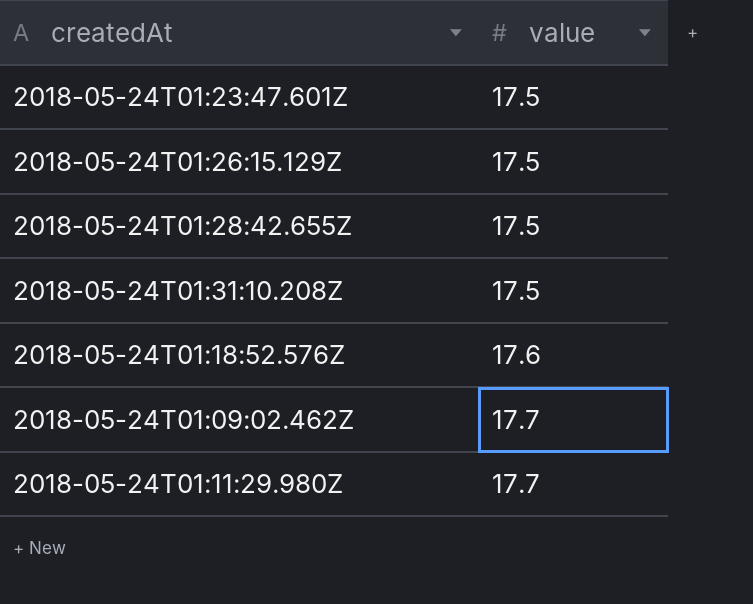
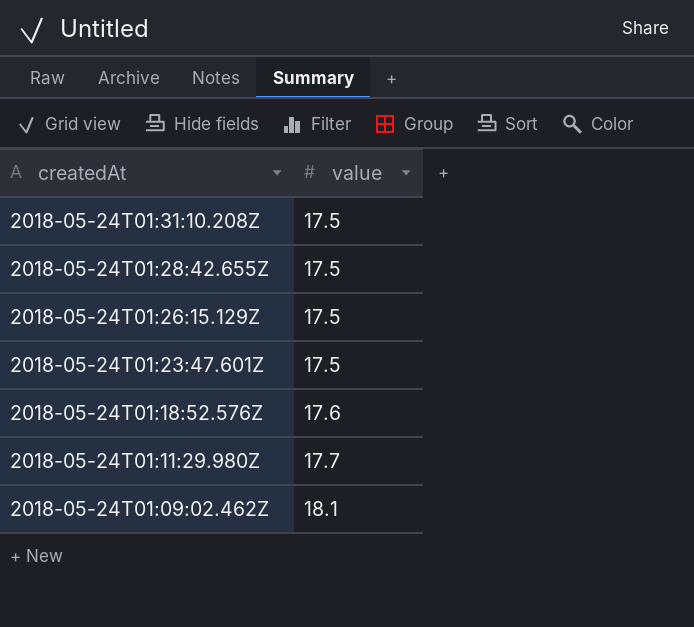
row order: value ascending -> createdAt descending
2018-05-24T01:09:02.462Z | value: 17.7 -> 18.1

